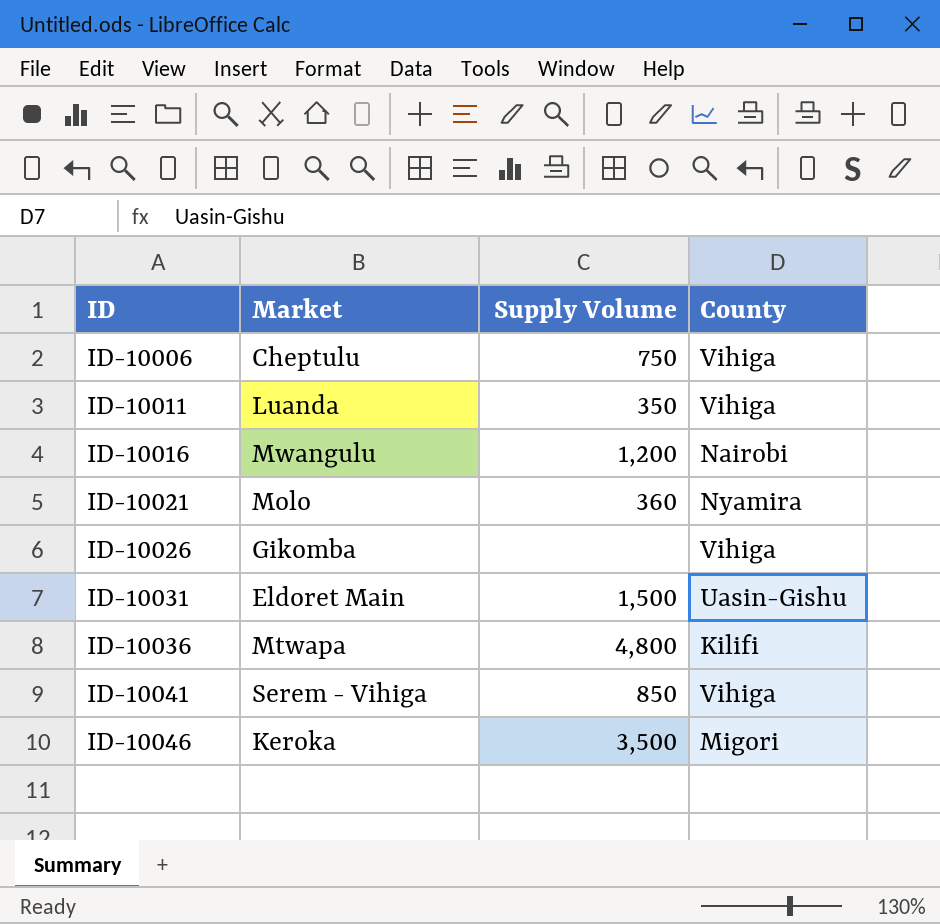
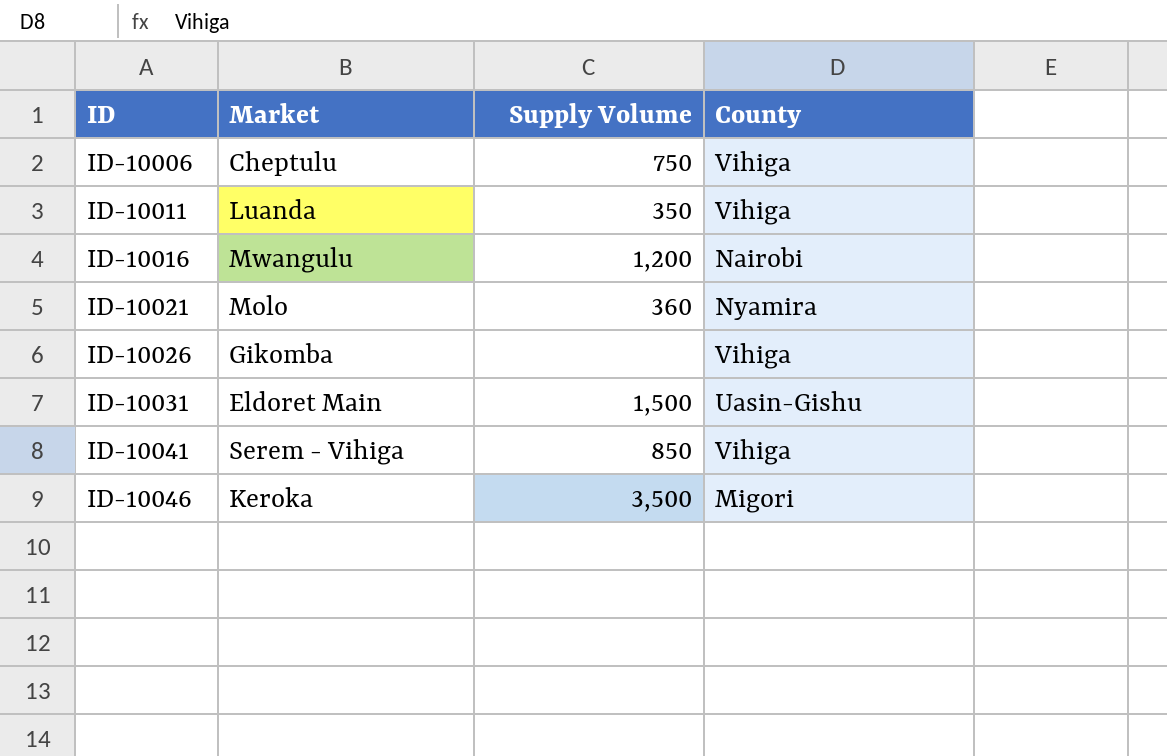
row ID-10036: Mtwapa | 4,800 | Kilifi -> none

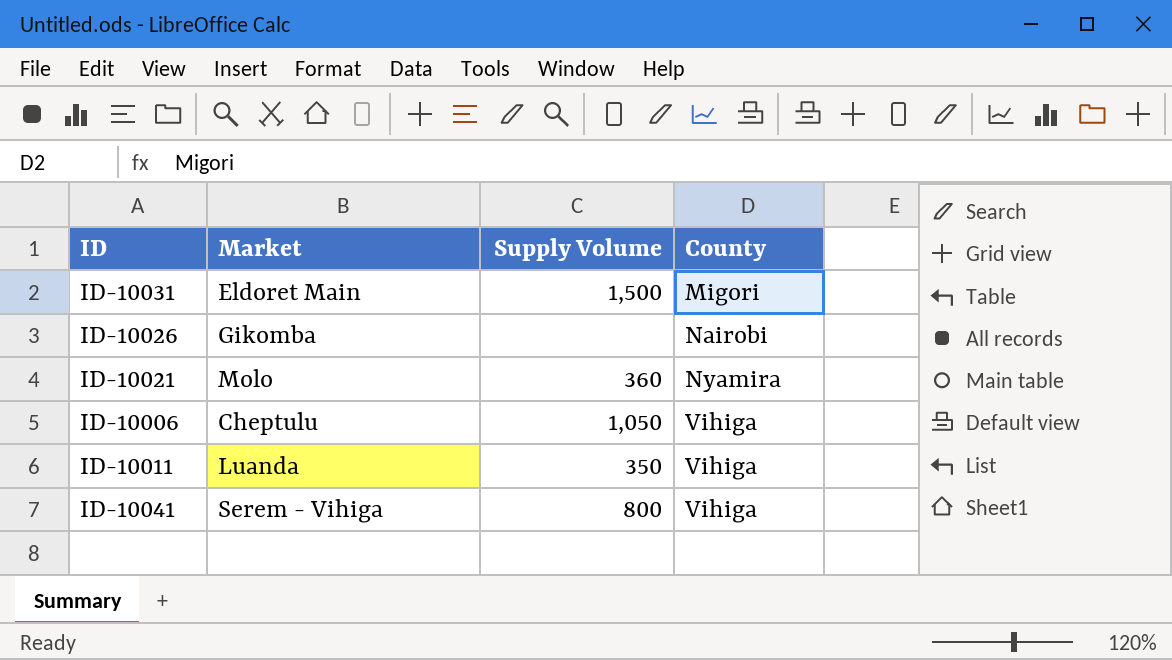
row order: ID ascending -> County ascending
row ID-10016: Mwangulu | 1,200 | Nairobi -> none
row ID-10046: Keroka | 3,500 | Migori -> none
ID-10031 | County: Uasin-Gishu -> Migori
ID-10026 | County: Vihiga -> Nairobi
ID-10006 | Supply Volume: 750 -> 1,050
ID-10041 | Supply Volume: 850 -> 800

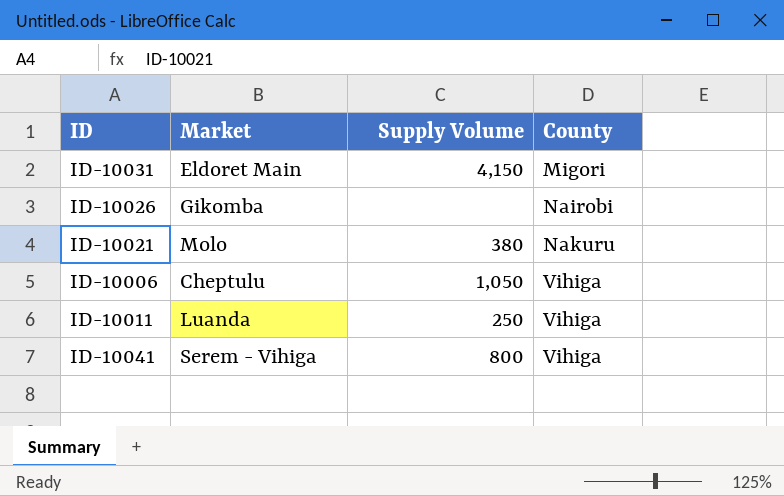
ID-10031 | Supply Volume: 1,500 -> 4,150
ID-10021 | Supply Volume: 360 -> 380
ID-10021 | County: Nyamira -> Nakuru
ID-10011 | Supply Volume: 350 -> 250

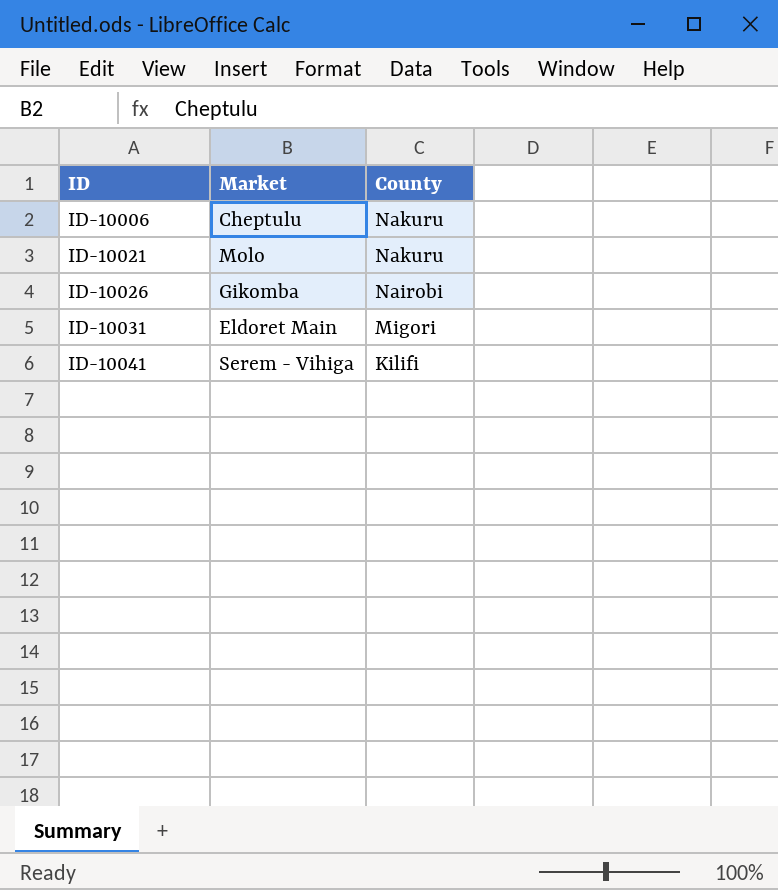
row order: County ascending -> ID ascending
column Supply Volume | position: 3 -> none
row ID-10011: Luanda | 250 | Vihiga -> none
ID-10006 | County: Vihiga -> Nakuru
ID-10041 | County: Vihiga -> Kilifi

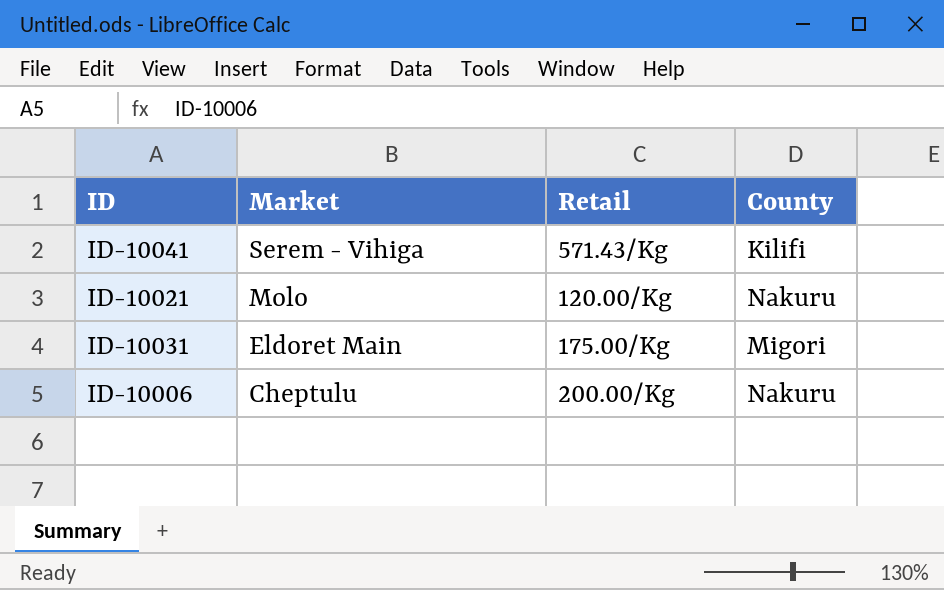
row order: ID ascending -> Market descending
column Retail | position: none -> 3
row ID-10026: Gikomba | Nairobi -> none

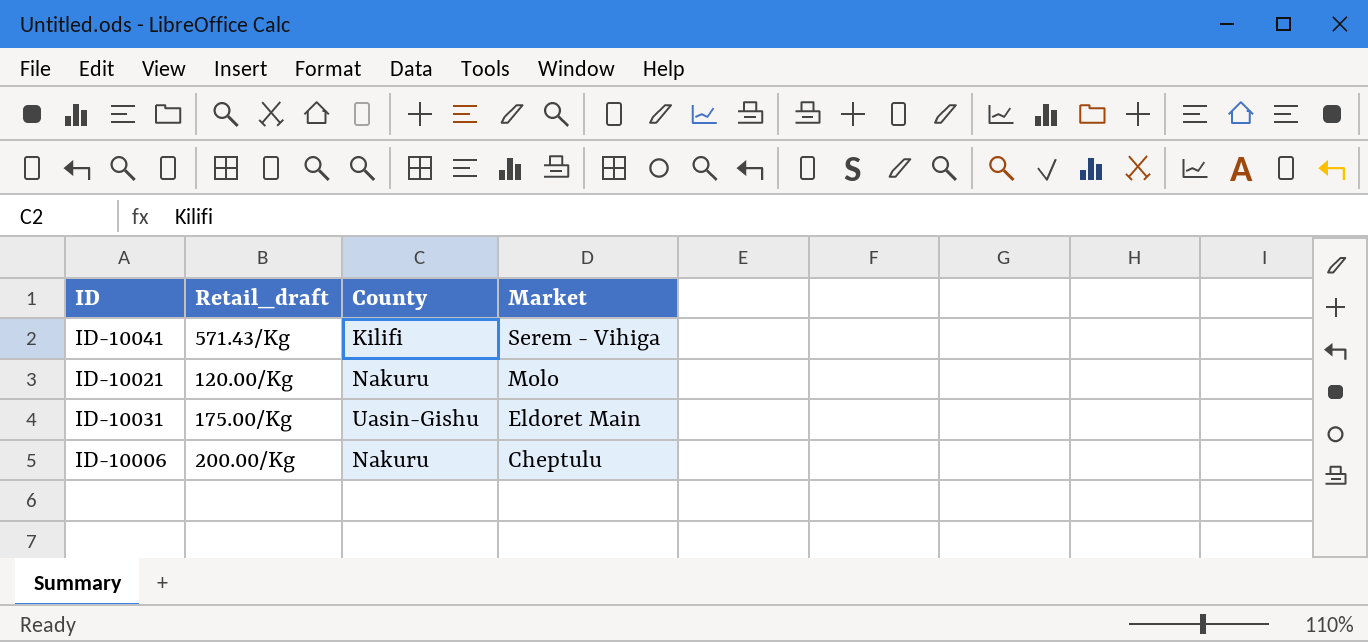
column name: Retail -> Retail_draft
column Market | position: 2 -> 4
ID-10031 | County: Migori -> Uasin-Gishu

